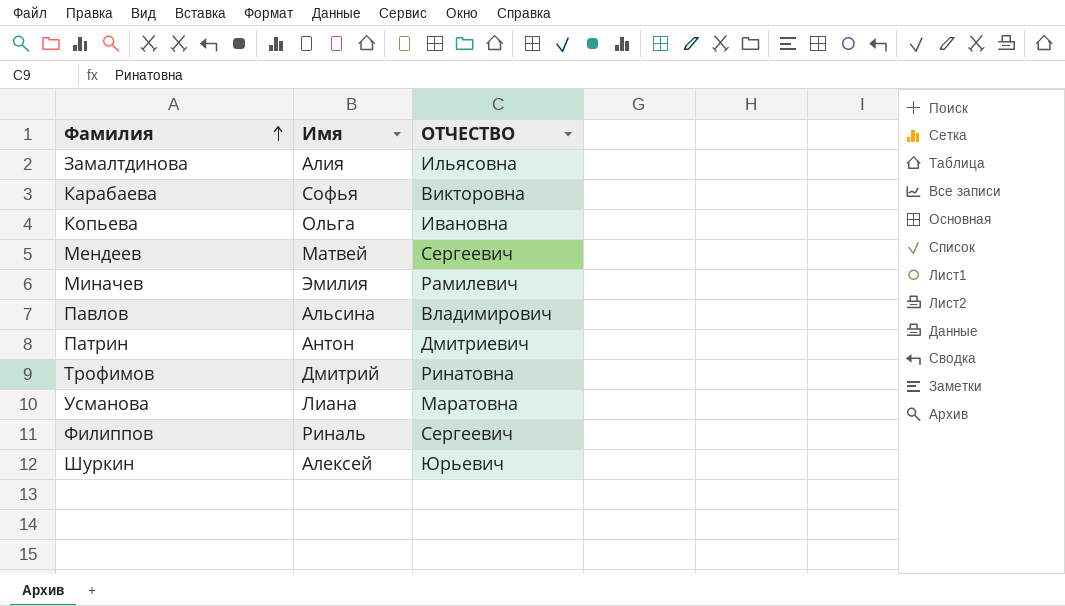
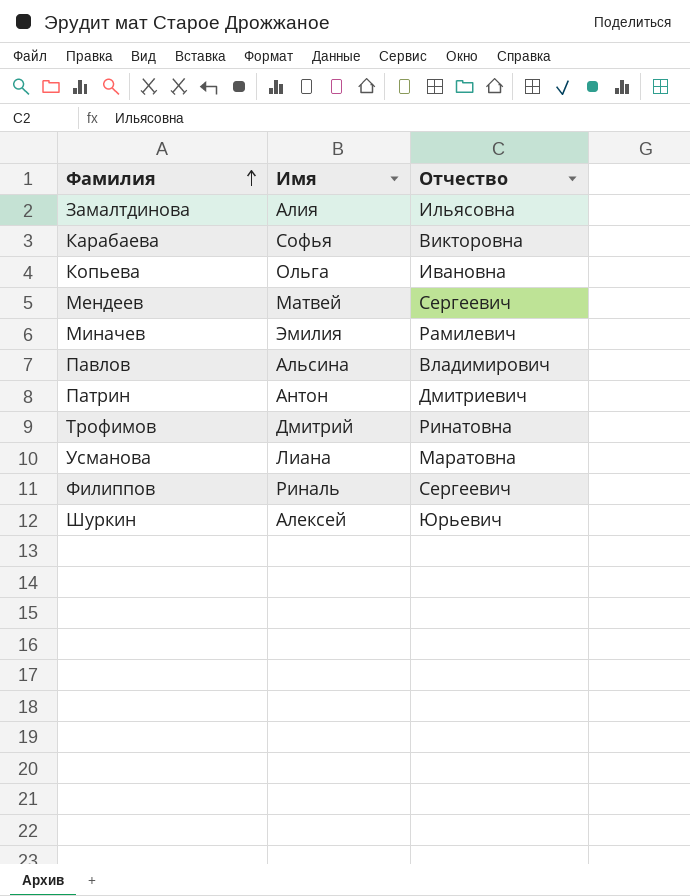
column name: ОТЧЕСТВО -> Отчество

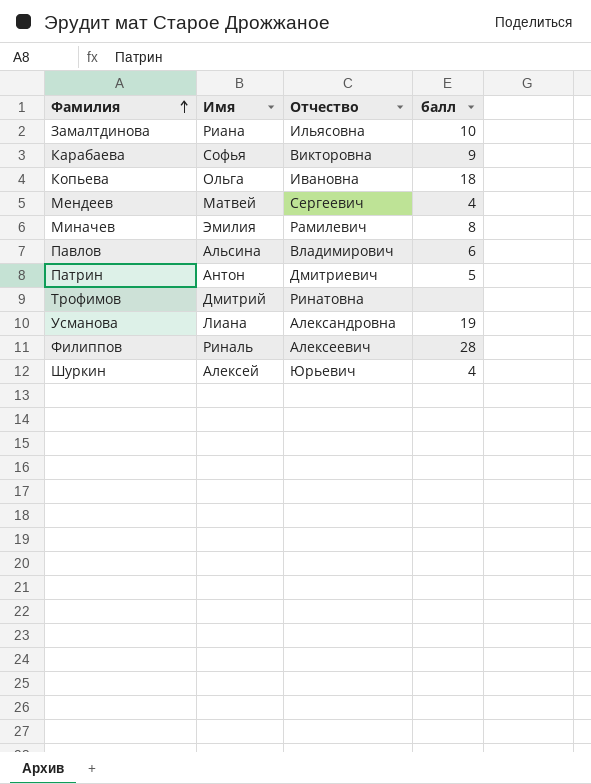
column балл | position: none -> 4
Замалтдинова | Имя: Алия -> Риана
Усманова | Отчество: Маратовна -> Александровна
Филиппов | Отчество: Сергеевич -> Алексеевич

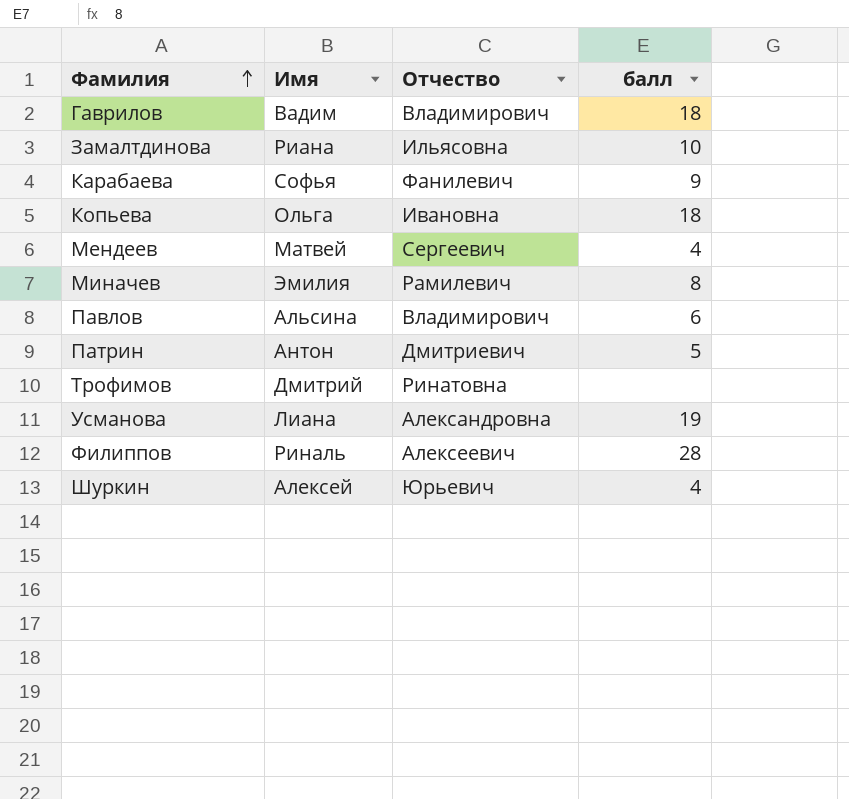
row Гаврилов: none -> Вадим | Владимирович | 18
Карабаева | Отчество: Викторовна -> Фанилевич

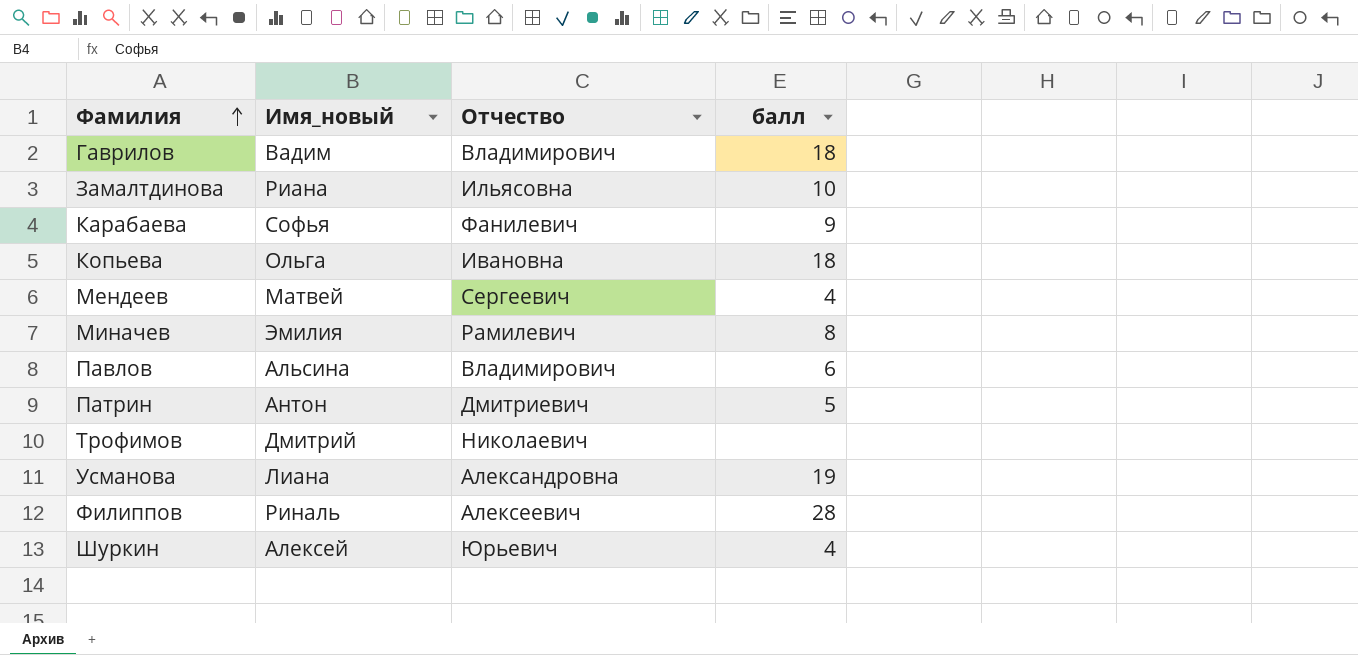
column name: Имя -> Имя_новый
Трофимов | Отчество: Ринатовна -> Николаевич

